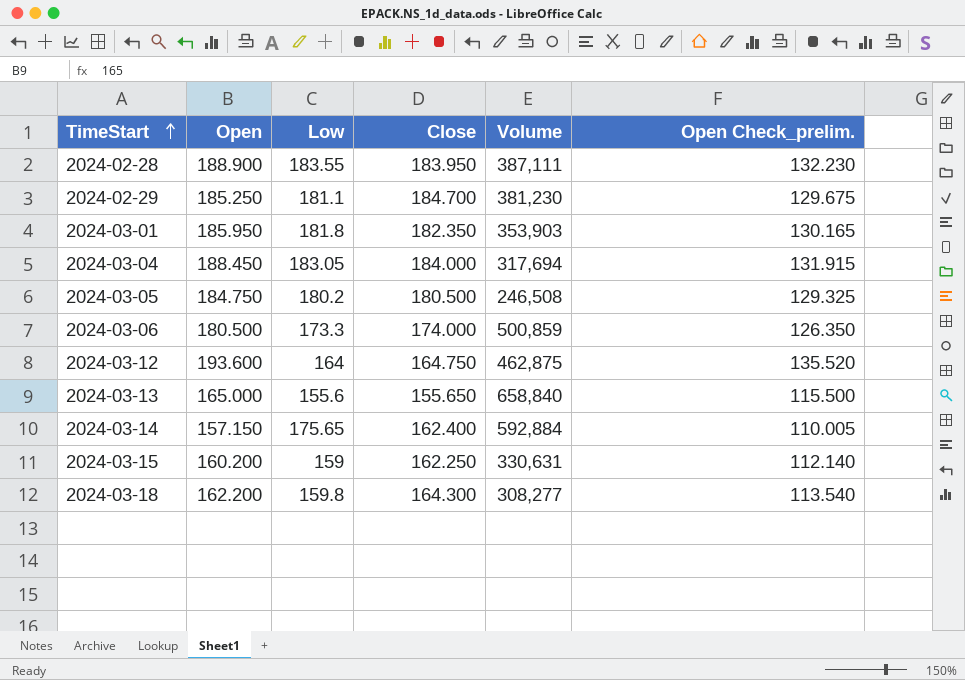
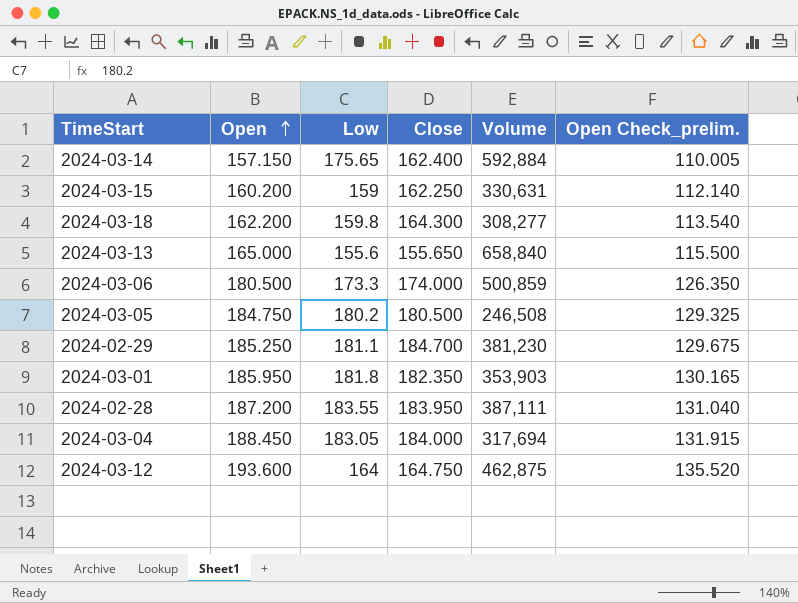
row order: TimeStart ascending -> Open ascending
2024-02-28 | Open: 188.900 -> 187.200
2024-02-28 | Open Check_prelim.: 132.230 -> 131.040

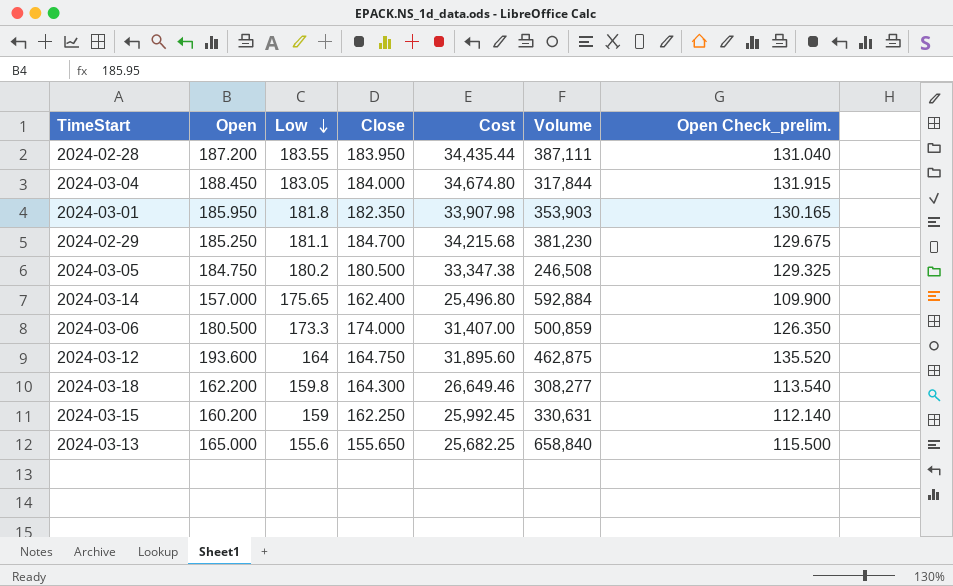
row order: Open ascending -> Low descending
column Cost | formula: none -> [Open] * [Close]
2024-03-04 | Volume: 317,694 -> 317,844
2024-03-14 | Open: 157.150 -> 157.000
2024-03-14 | Open Check_prelim.: 110.005 -> 109.900

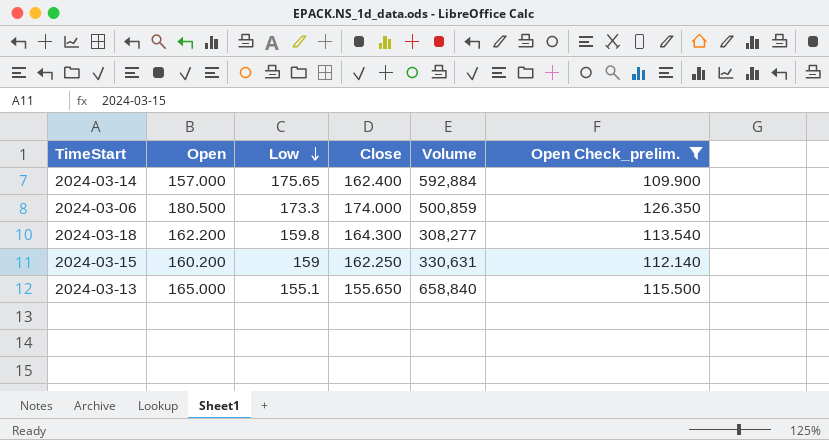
filter: none -> Open Check_prelim. <= 126.350
column Cost | formula: [Open] * [Close] -> none
2024-03-13 | Low: 155.6 -> 155.1

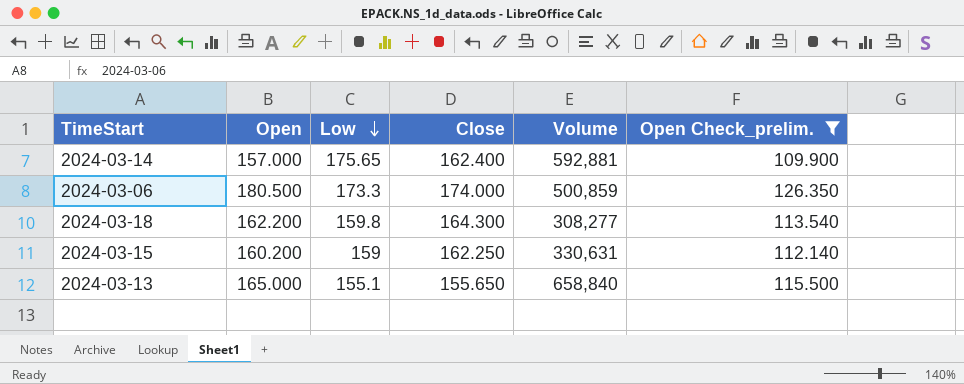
2024-03-14 | Volume: 592,884 -> 592,881

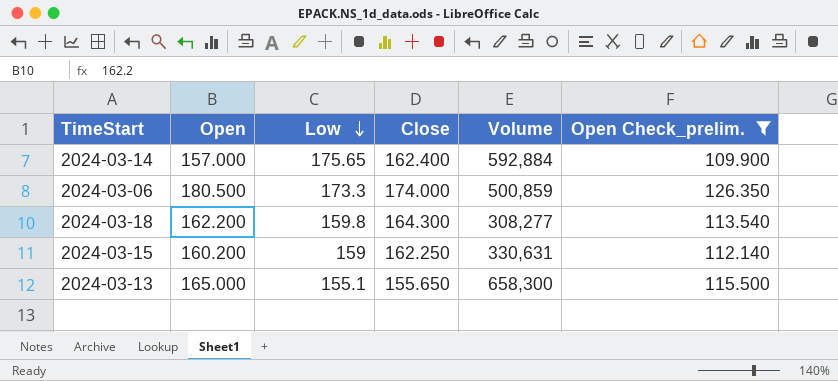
2024-03-14 | Volume: 592,881 -> 592,884
2024-03-13 | Volume: 658,840 -> 658,300

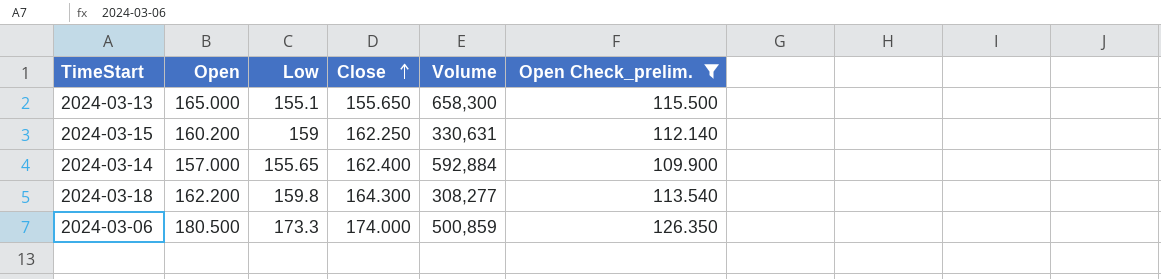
row order: Low descending -> Close ascending
2024-03-14 | Low: 175.65 -> 155.65

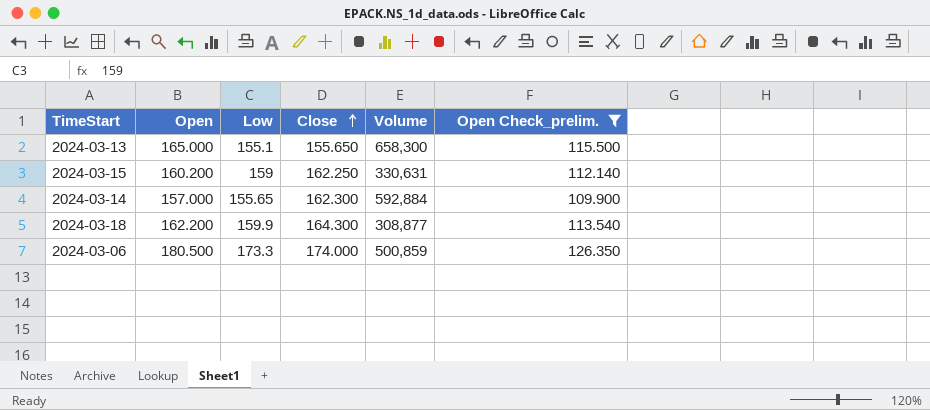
2024-03-14 | Close: 162.400 -> 162.300
2024-03-18 | Low: 159.8 -> 159.9
2024-03-18 | Volume: 308,277 -> 308,877

